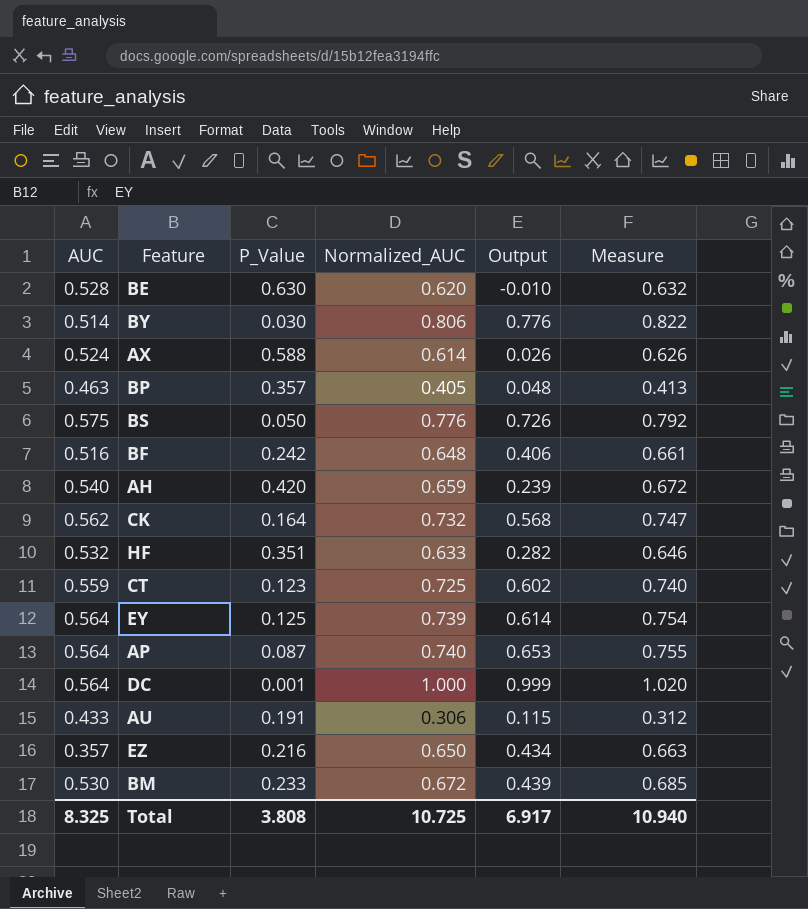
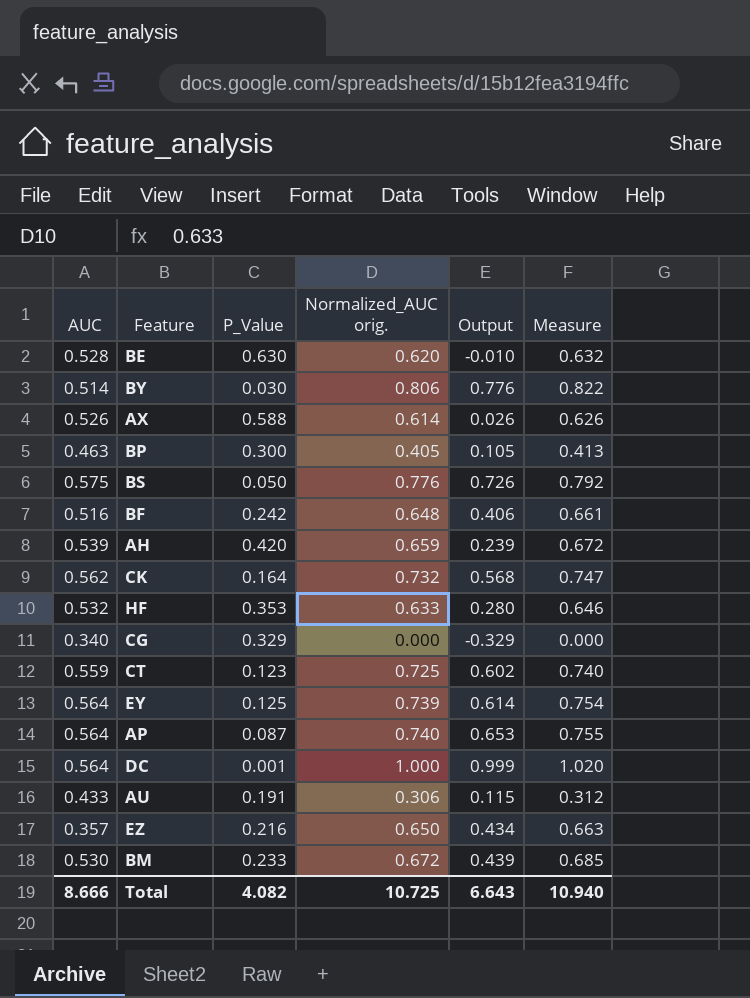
column name: Normalized_AUC -> Normalized_AUC orig.
AX | AUC: 0.524 -> 0.526
BP | P_Value: 0.357 -> 0.300
BP | Output: 0.048 -> 0.105
AH | AUC: 0.540 -> 0.539
HF | P_Value: 0.351 -> 0.353
HF | Output: 0.282 -> 0.280
row CG: none -> 0.340 | 0.329 | 0.000 | -0.329 | 0.000
Total | AUC: 8.325 -> 8.666
Total | P_Value: 3.808 -> 4.082
Total | Output: 6.917 -> 6.643

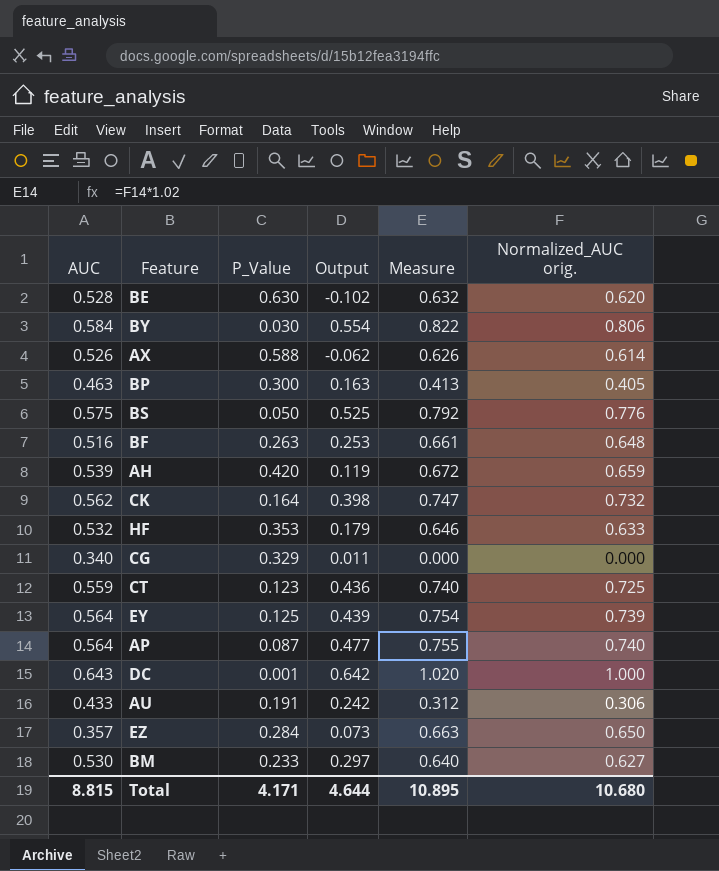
column Output | formula: [Normalized_AUC orig.] - [P_Value] -> [AUC] - [P_Value]
column Normalized_AUC orig. | position: 4 -> 6
BY | AUC: 0.514 -> 0.584
BF | P_Value: 0.242 -> 0.263
DC | AUC: 0.564 -> 0.643
EZ | P_Value: 0.216 -> 0.284
BM | Measure: 0.685 -> 0.640
BM | Normalized_AUC orig.: 0.672 -> 0.627
Total | AUC: 8.666 -> 8.815
Total | P_Value: 4.082 -> 4.171
Total | Output: 6.643 -> 4.644
Total | Measure: 10.940 -> 10.895
Total | Normalized_AUC orig.: 10.725 -> 10.680

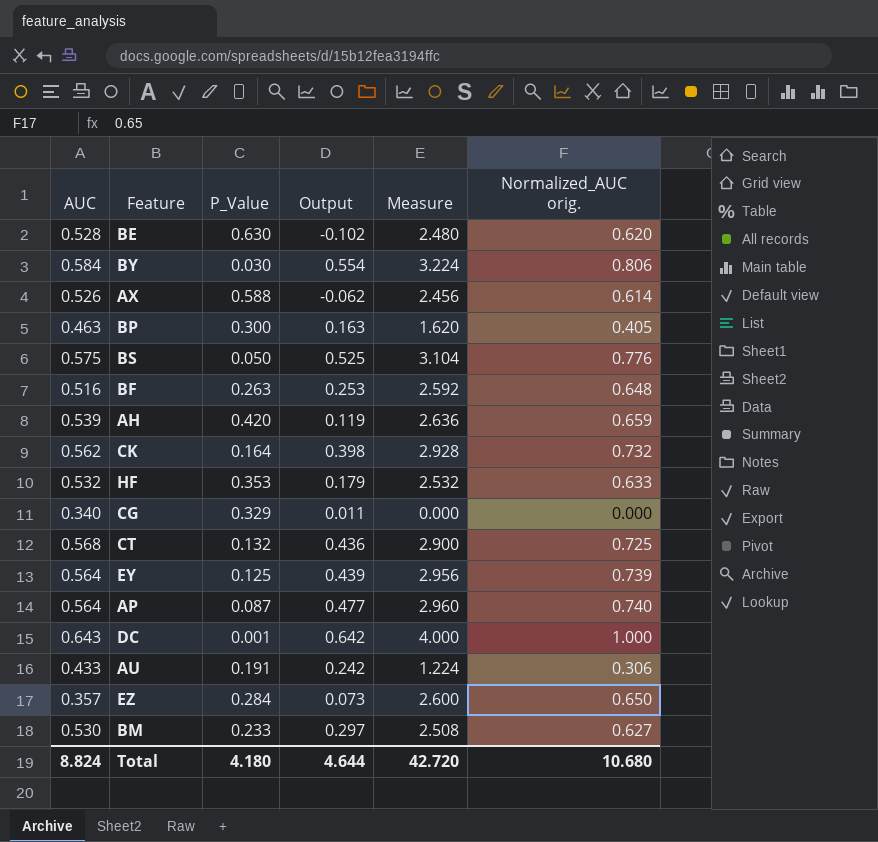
column Measure | formula: [Normalized_AUC orig.] * 1.02 -> [Normalized_AUC orig.] * 4
CT | AUC: 0.559 -> 0.568
CT | P_Value: 0.123 -> 0.132
Total | AUC: 8.815 -> 8.824
Total | P_Value: 4.171 -> 4.180
Total | Measure: 10.895 -> 42.720

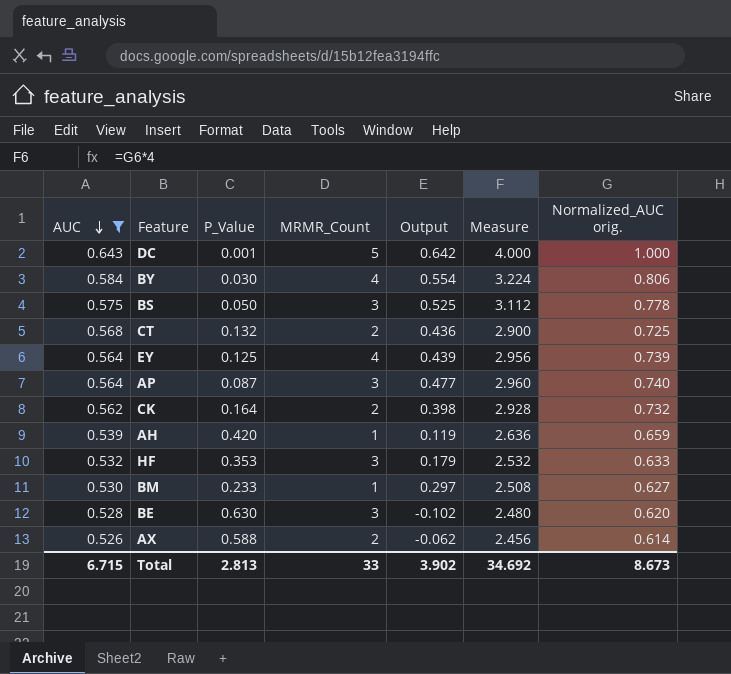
filter: none -> AUC >= 0.526
row order: none -> AUC descending
column MRMR_Count | position: none -> 4
BS | Measure: 3.104 -> 3.112
BS | Normalized_AUC orig.: 0.776 -> 0.778
Total | AUC: 8.824 -> 6.715
Total | P_Value: 4.180 -> 2.813
Total | Output: 4.644 -> 3.902
Total | Measure: 42.720 -> 34.692
Total | Normalized_AUC orig.: 10.680 -> 8.673

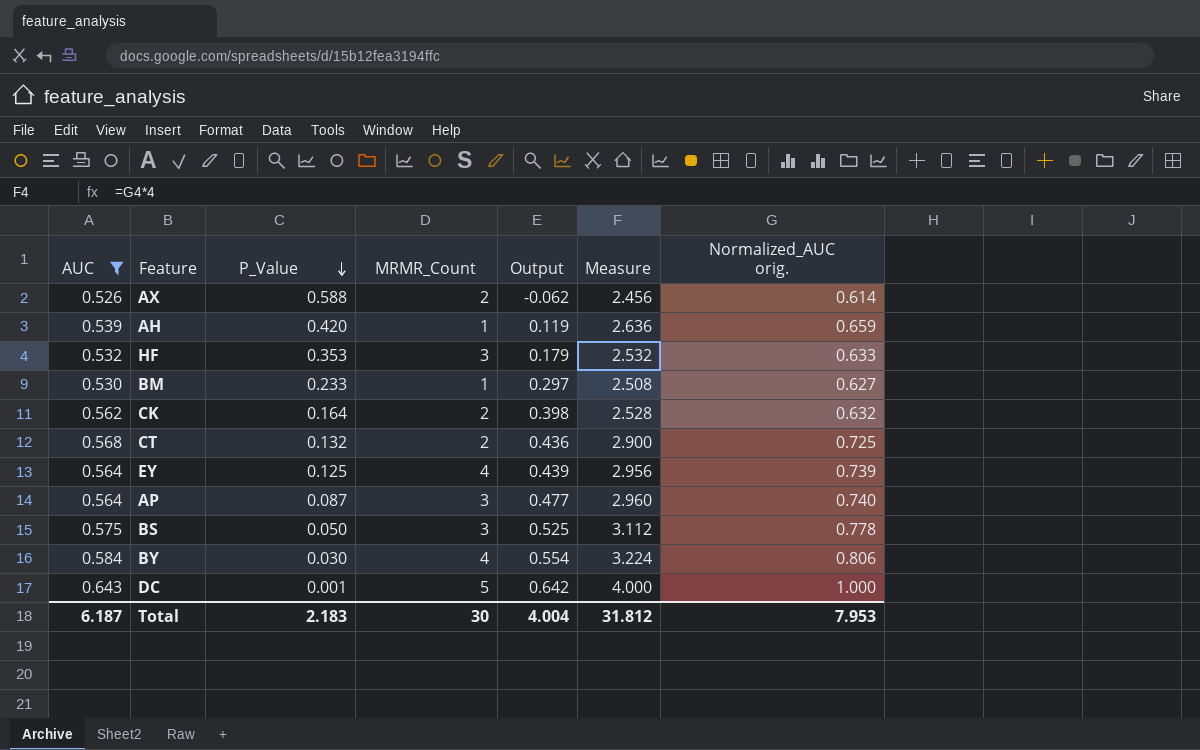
row order: AUC descending -> P_Value descending
row BE: 0.528 | 0.630 | 3 | -0.102 | 2.480 | 0.620 -> none
CK | Measure: 2.928 -> 2.528
CK | Normalized_AUC orig.: 0.732 -> 0.632
Total | AUC: 6.715 -> 6.187
Total | P_Value: 2.813 -> 2.183
Total | MRMR_Count: 33 -> 30
Total | Output: 3.902 -> 4.004
Total | Measure: 34.692 -> 31.812
Total | Normalized_AUC orig.: 8.673 -> 7.953

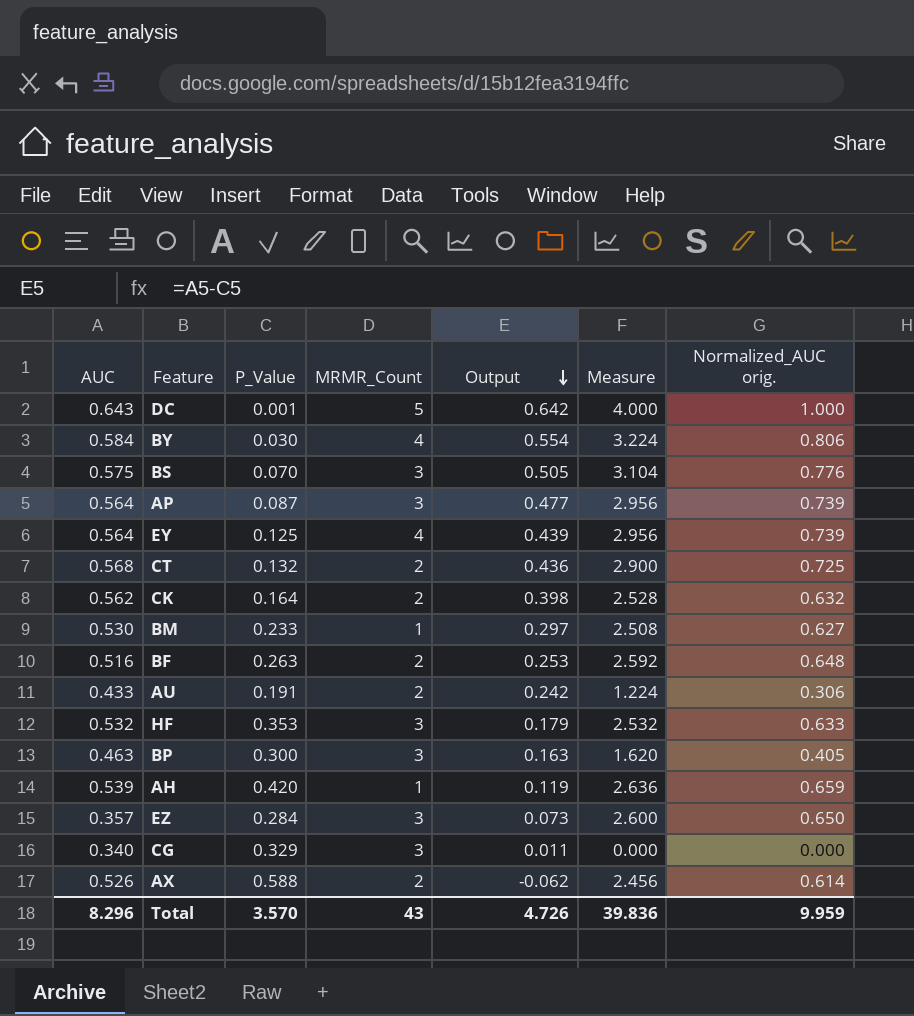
filter: AUC >= 0.526 -> none
row order: P_Value descending -> Output descending
BS | P_Value: 0.050 -> 0.070
BS | Output: 0.525 -> 0.505
BS | Measure: 3.112 -> 3.104
BS | Normalized_AUC orig.: 0.778 -> 0.776
AP | Measure: 2.960 -> 2.956
AP | Normalized_AUC orig.: 0.740 -> 0.739
Total | AUC: 6.187 -> 8.296
Total | P_Value: 2.183 -> 3.570
Total | MRMR_Count: 30 -> 43
Total | Output: 4.004 -> 4.726
Total | Measure: 31.812 -> 39.836
Total | Normalized_AUC orig.: 7.953 -> 9.959

